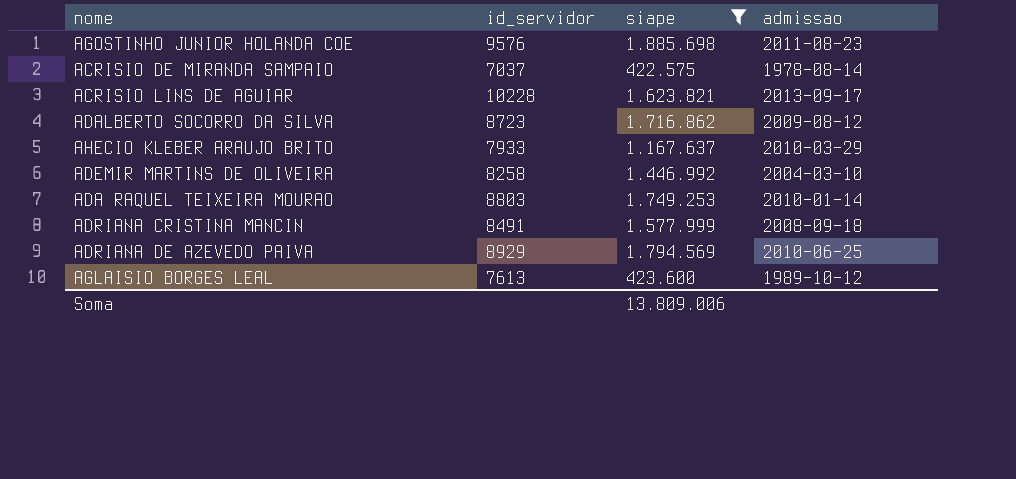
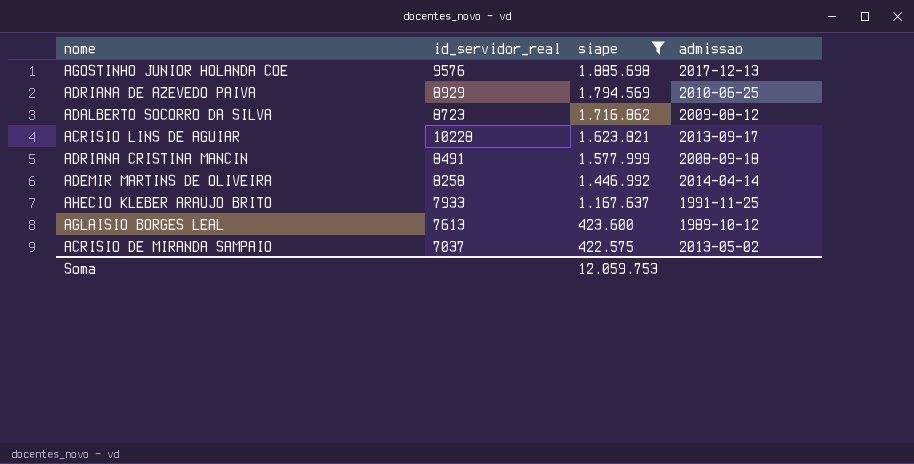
row order: none -> siape descending
column name: id_servidor -> id_servidor_real
row ADA RAQUEL TEIXEIRA MOURAO: 8803 | 1.749.253 | 2010-01-14 -> none
AGOSTINHO JUNIOR HOLANDA COE | admissao: 2011-08-23 -> 2017-12-13
ADEMIR MARTINS DE OLIVEIRA | admissao: 2004-03-10 -> 2014-04-14
AHECIO KLEBER ARAUJO BRITO | admissao: 2010-03-29 -> 1991-11-25
ACRISIO DE MIRANDA SAMPAIO | admissao: 1978-08-14 -> 2013-05-02
Soma | siape: 13.809.006 -> 12.059.753

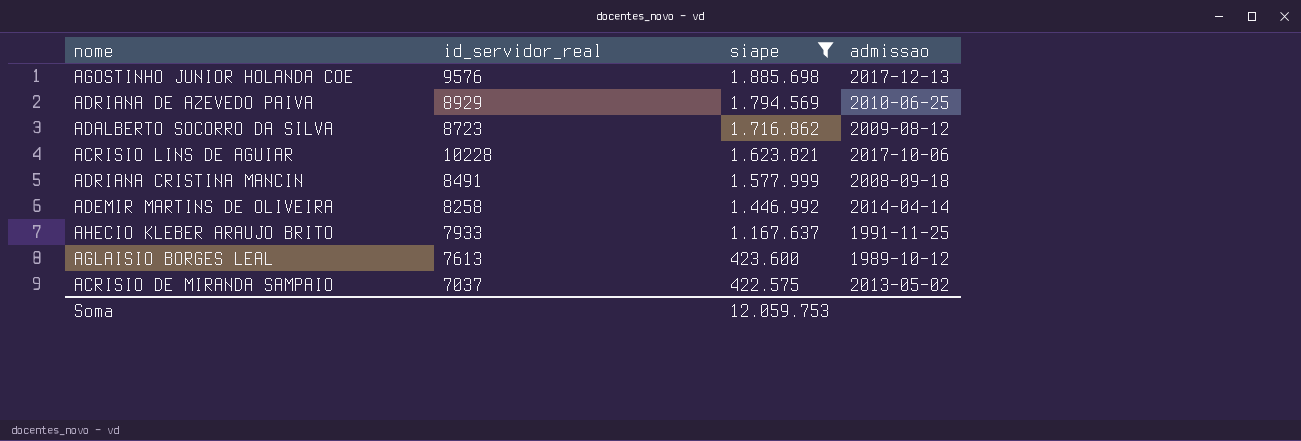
ACRISIO LINS DE AGUIAR | admissao: 2013-09-17 -> 2017-10-06

